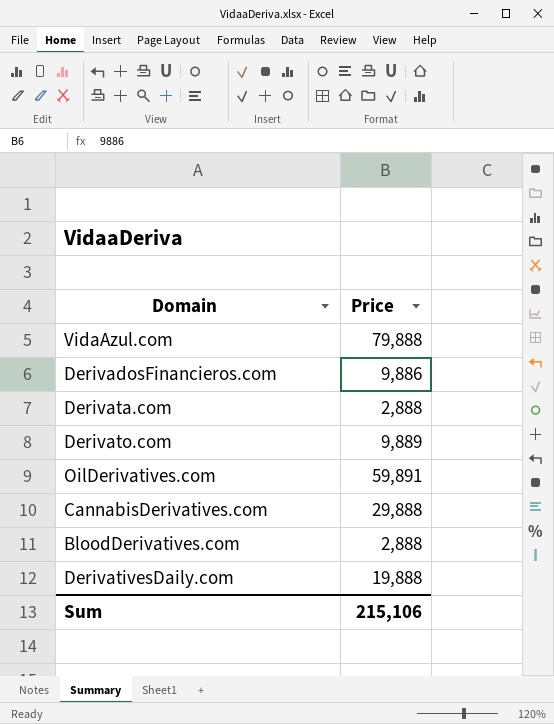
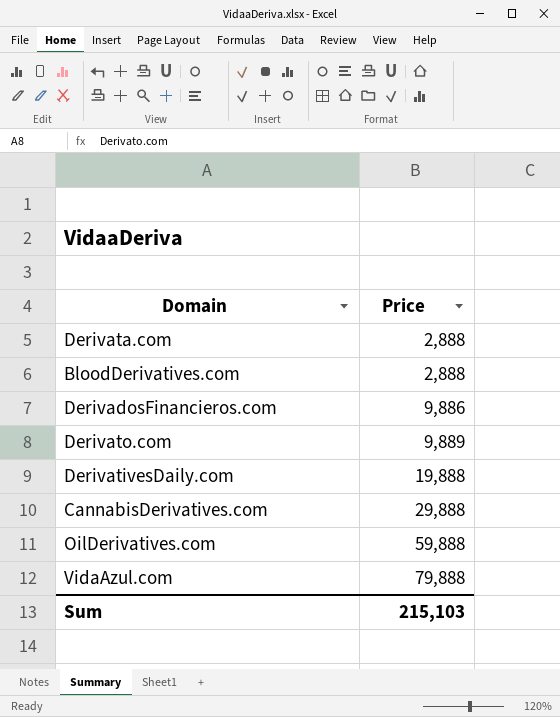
row order: none -> Price ascending
OilDerivatives.com | Price: 59,891 -> 59,888
Sum | Price: 215,106 -> 215,103

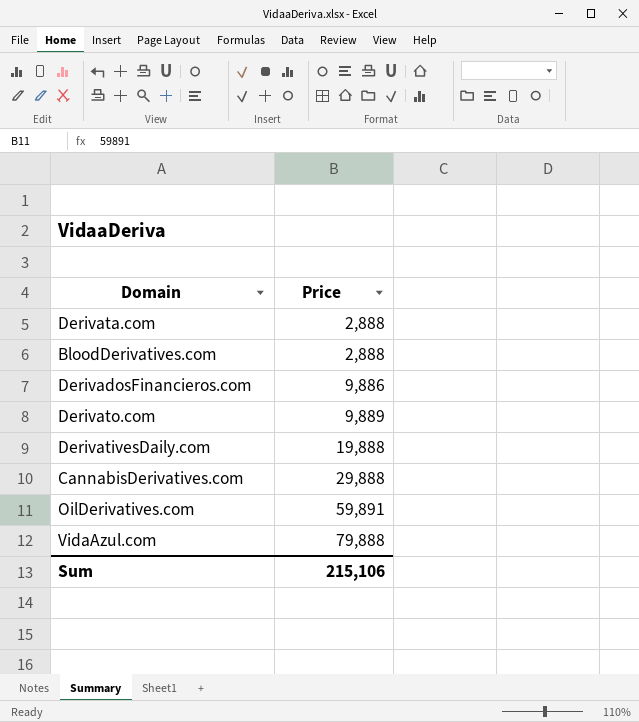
OilDerivatives.com | Price: 59,888 -> 59,891
Sum | Price: 215,103 -> 215,106

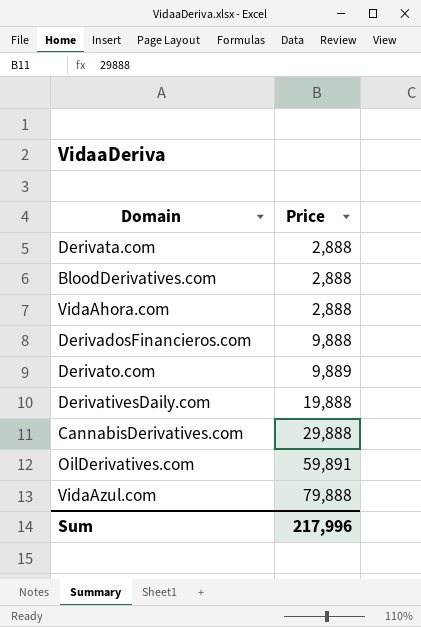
row VidaAhora.com: none -> 2,888
DerivadosFinancieros.com | Price: 9,886 -> 9,888
Sum | Price: 215,106 -> 217,996

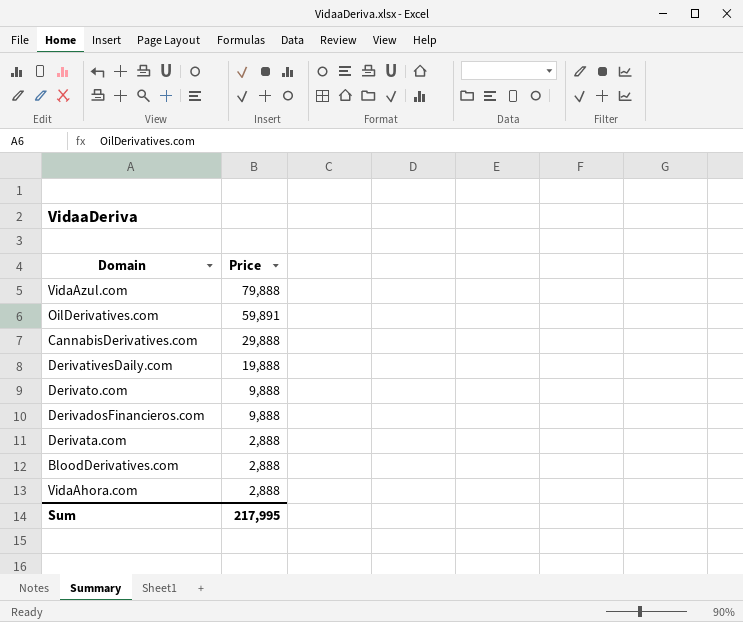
row order: Price ascending -> Price descending
Derivato.com | Price: 9,889 -> 9,888
Sum | Price: 217,996 -> 217,995

